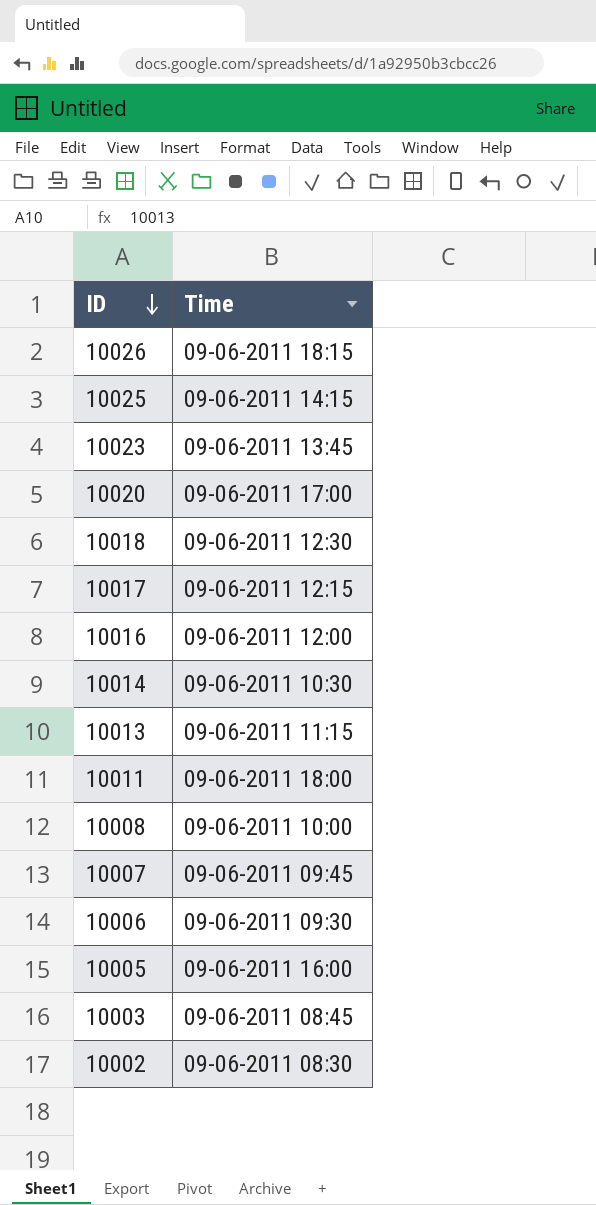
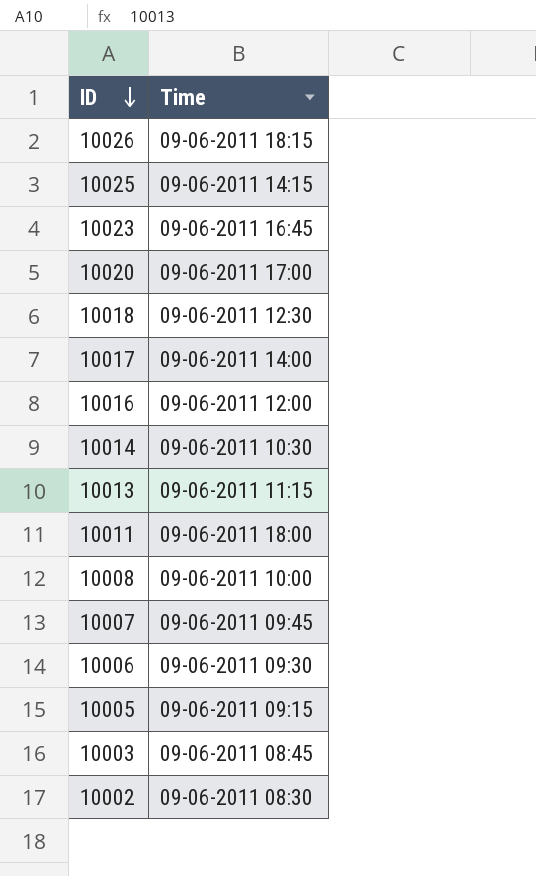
10023 | Time: 09-06-2011 13:45 -> 09-06-2011 16:45
10017 | Time: 09-06-2011 12:15 -> 09-06-2011 14:00
10005 | Time: 09-06-2011 16:00 -> 09-06-2011 09:15

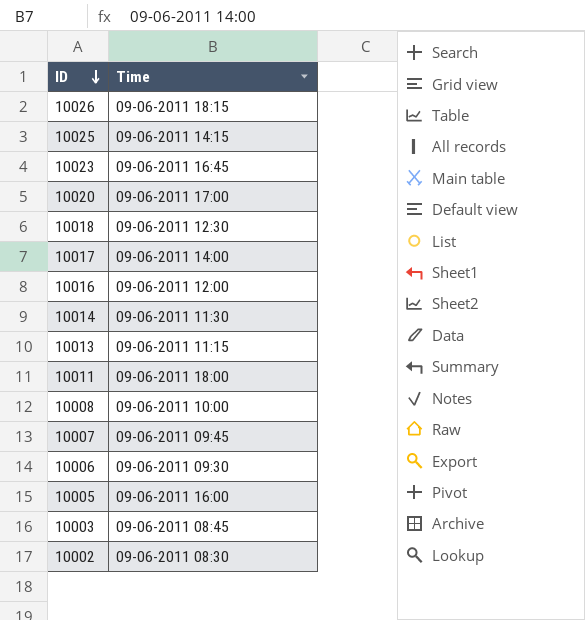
10014 | Time: 09-06-2011 10:30 -> 09-06-2011 11:30
10005 | Time: 09-06-2011 09:15 -> 09-06-2011 16:00

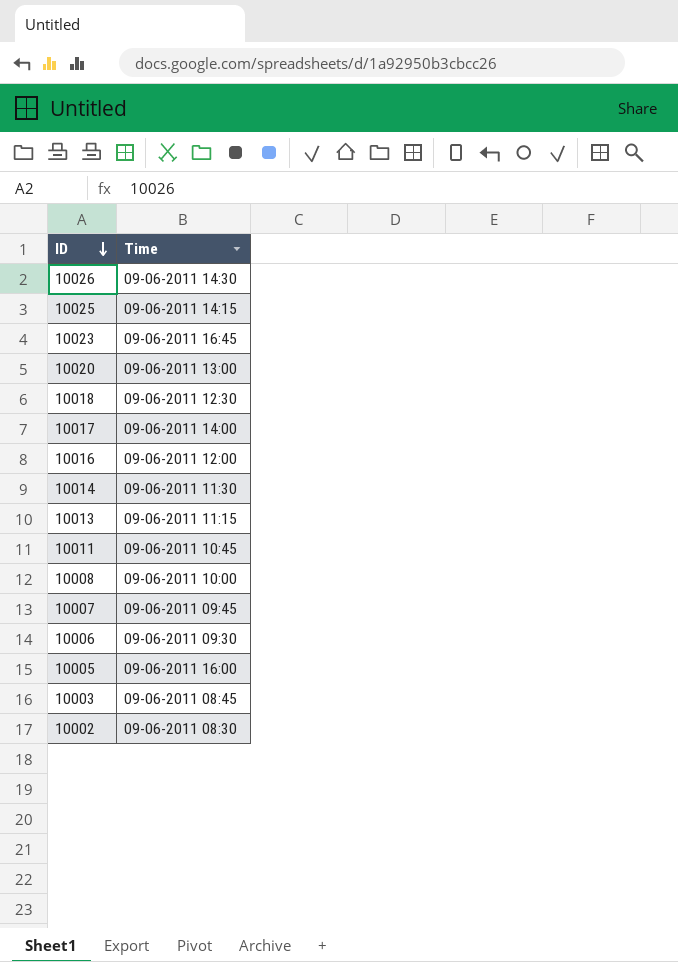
10026 | Time: 09-06-2011 18:15 -> 09-06-2011 14:30
10020 | Time: 09-06-2011 17:00 -> 09-06-2011 13:00
10011 | Time: 09-06-2011 18:00 -> 09-06-2011 10:45

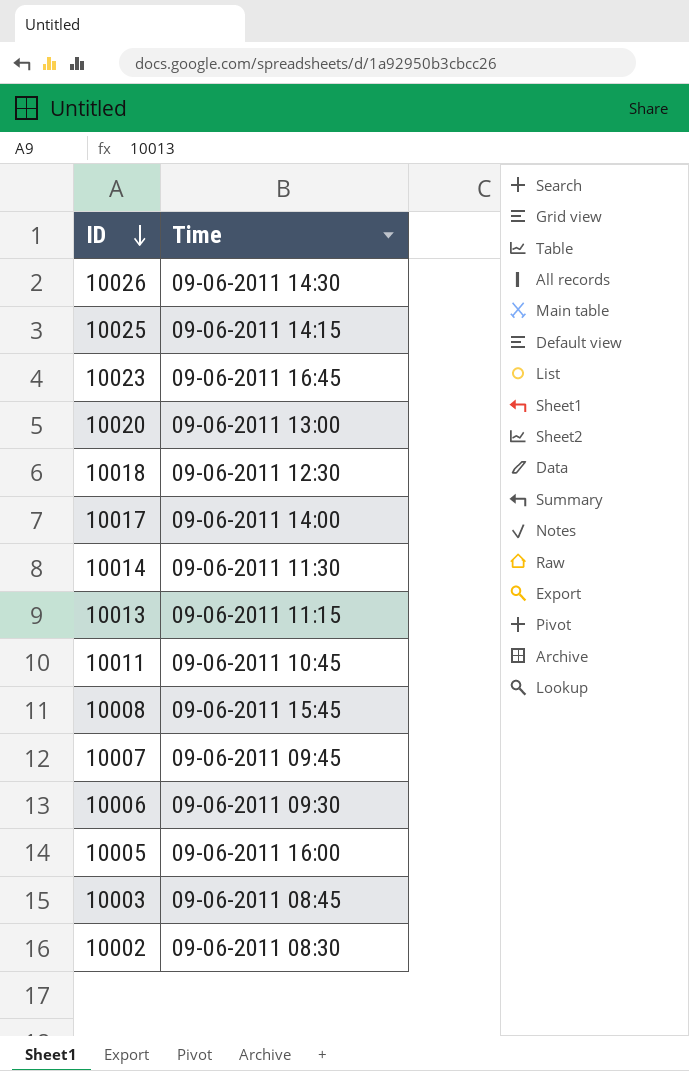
row 10016: 09-06-2011 12:00 -> none
10008 | Time: 09-06-2011 10:00 -> 09-06-2011 15:45

